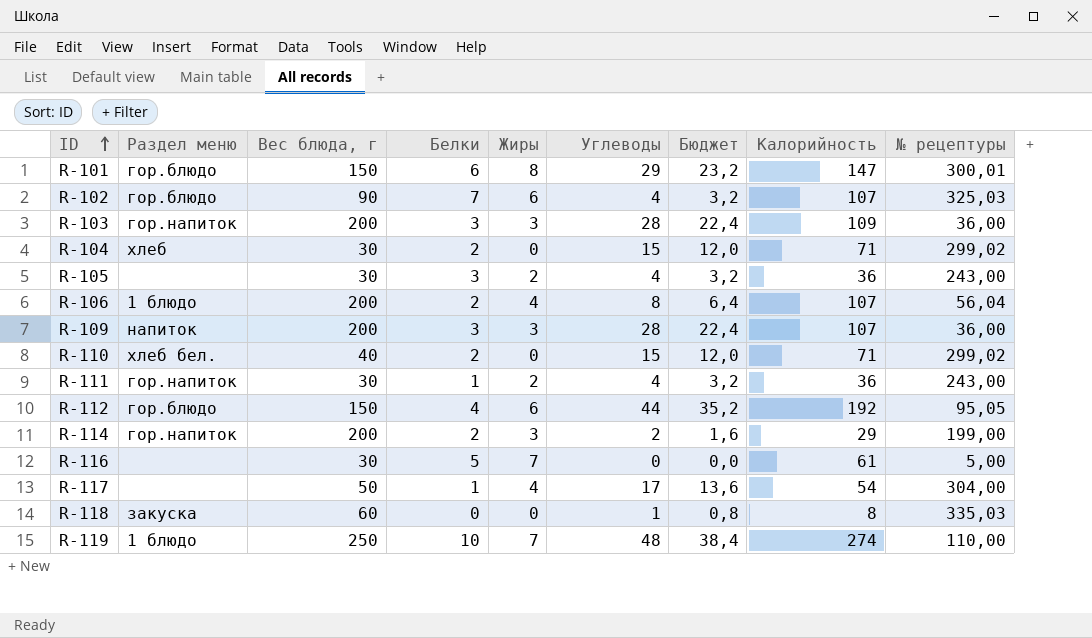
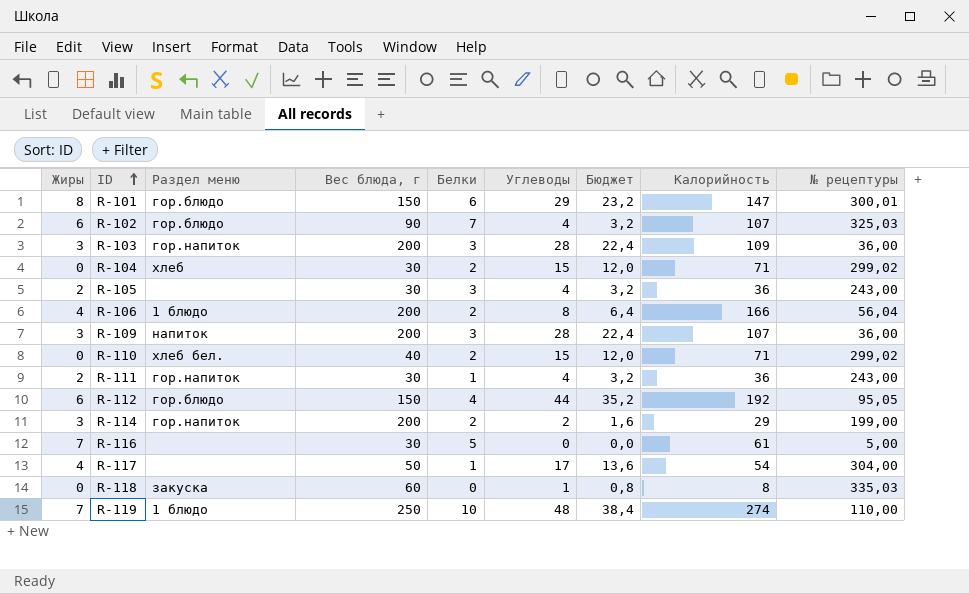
column Жиры | position: 5 -> 1
R-106 | Калорийность: 107 -> 166

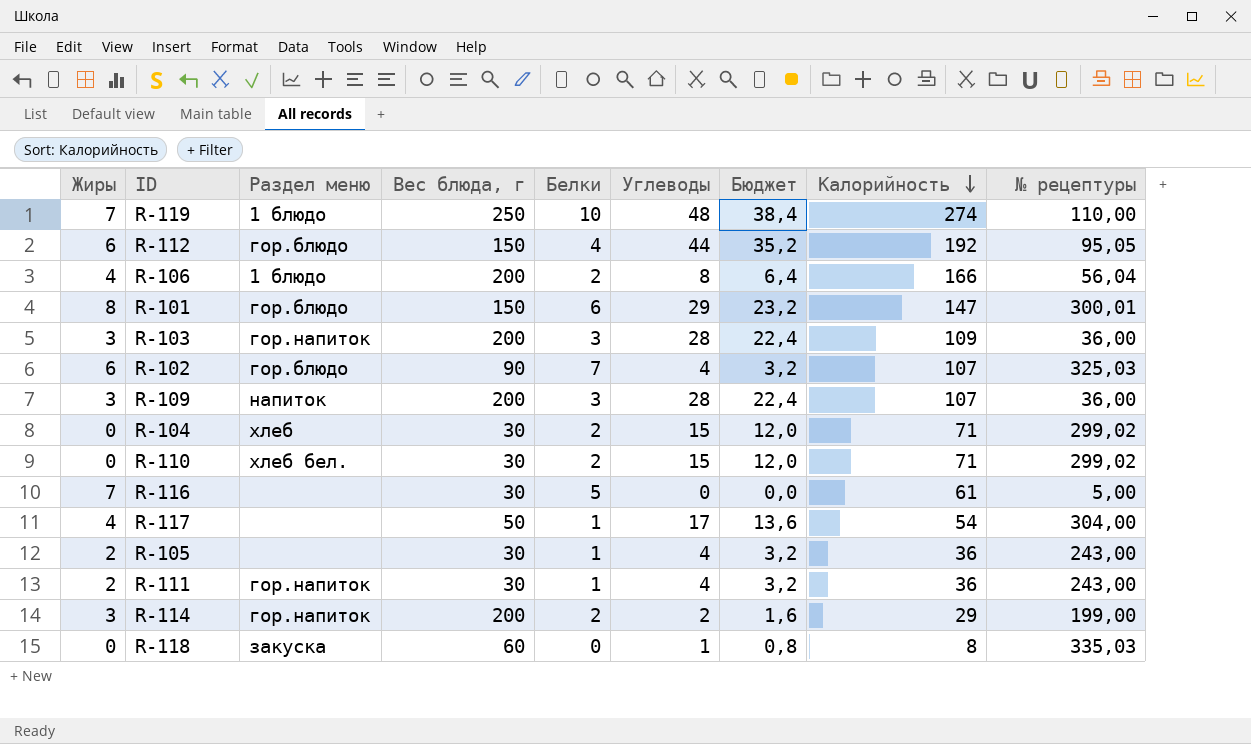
row order: ID ascending -> Калорийность descending
R-110 | Вес блюда, г: 40 -> 30
R-105 | Белки: 3 -> 1

